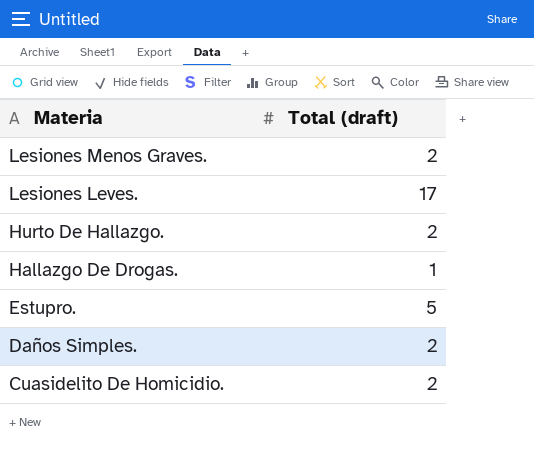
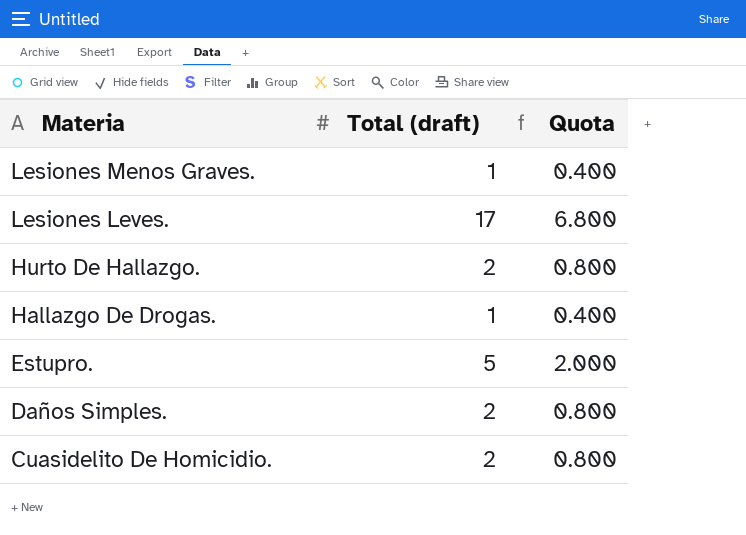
column Quota | formula: none -> [Total (draft)] * 0.4
Lesiones Menos Graves. | Total (draft): 2 -> 1

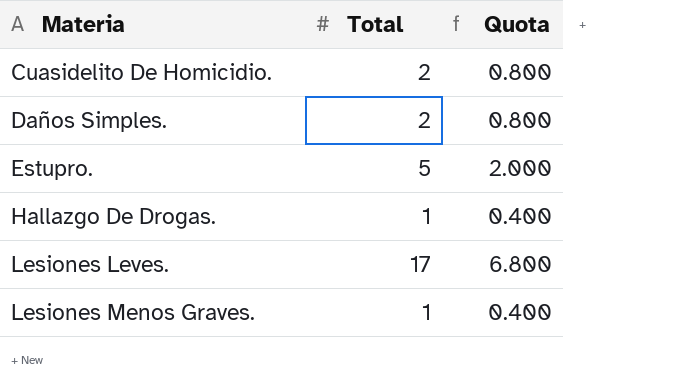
row order: Materia descending -> Materia ascending
column name: Total (draft) -> Total
row Hurto De Hallazgo.: 2 | 0.800 -> none

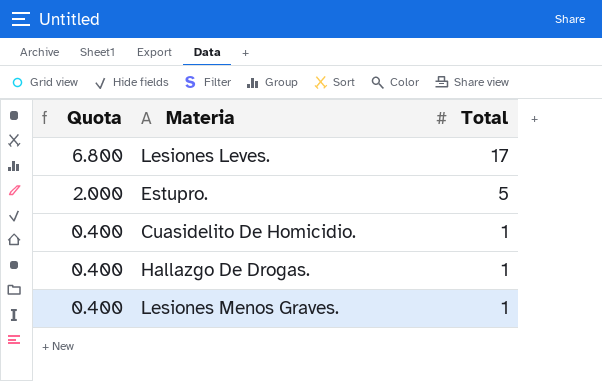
row order: Materia ascending -> Quota descending
column Quota | position: 3 -> 1
row Daños Simples.: 2 | 0.800 -> none
Cuasidelito De Homicidio. | Quota: 0.800 -> 0.400
Cuasidelito De Homicidio. | Total: 2 -> 1

